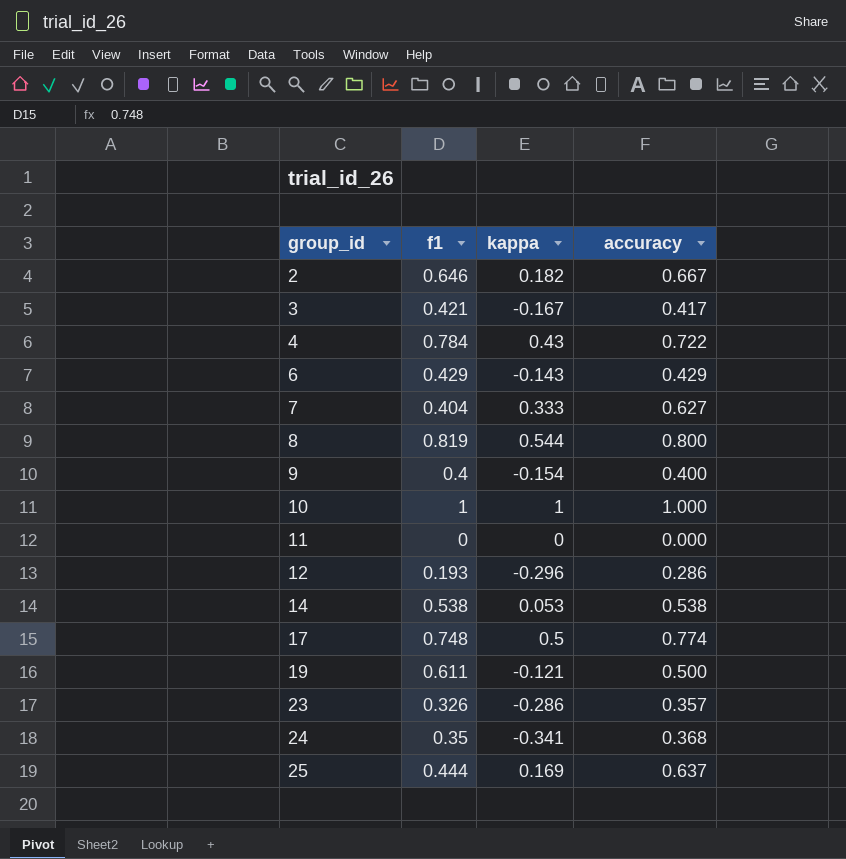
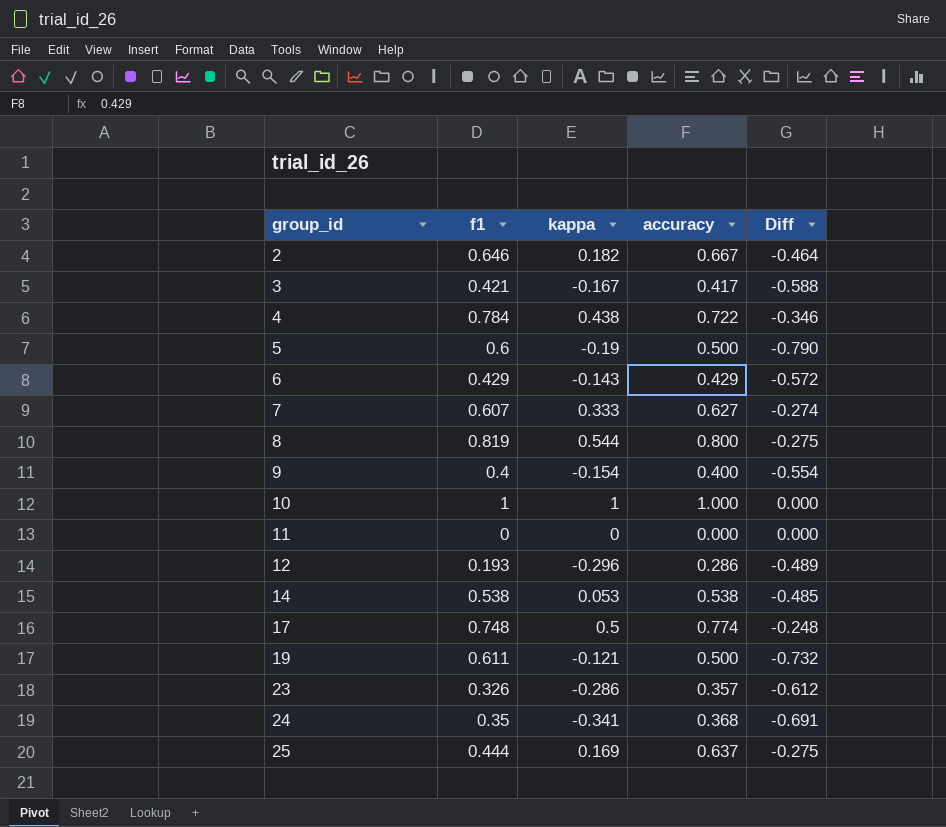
column Diff | formula: none -> [kappa] - [f1]
4 | kappa: 0.43 -> 0.438
row 5: none -> 0.6 | -0.19 | 0.500 | -0.790
7 | f1: 0.404 -> 0.607

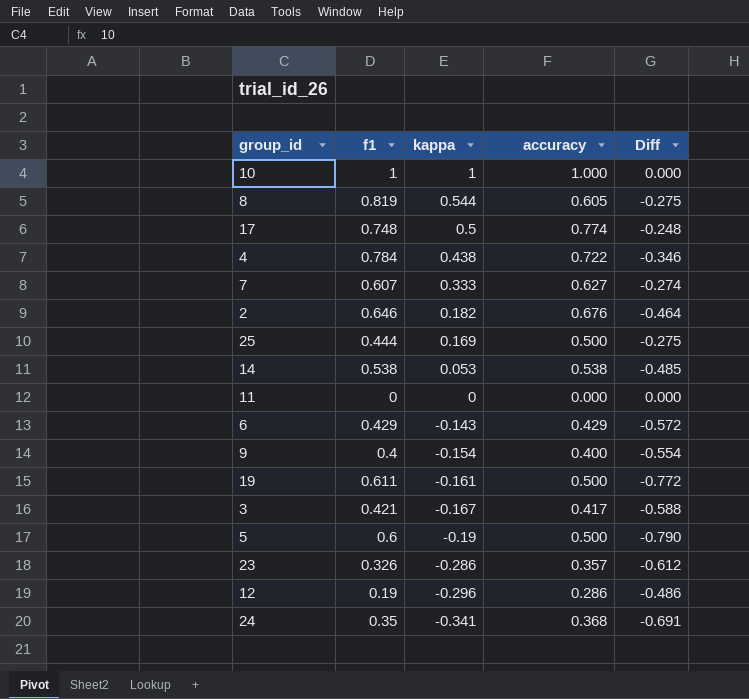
row order: group_id ascending -> kappa descending
8 | accuracy: 0.800 -> 0.605
2 | accuracy: 0.667 -> 0.676
25 | accuracy: 0.637 -> 0.500
19 | kappa: -0.121 -> -0.161
19 | Diff: -0.732 -> -0.772
12 | f1: 0.193 -> 0.19
12 | Diff: -0.489 -> -0.486

